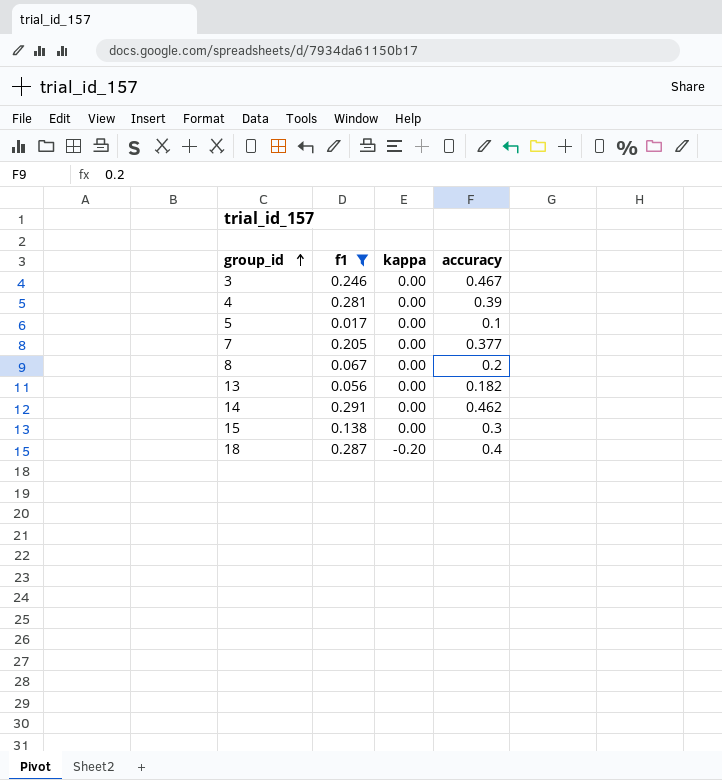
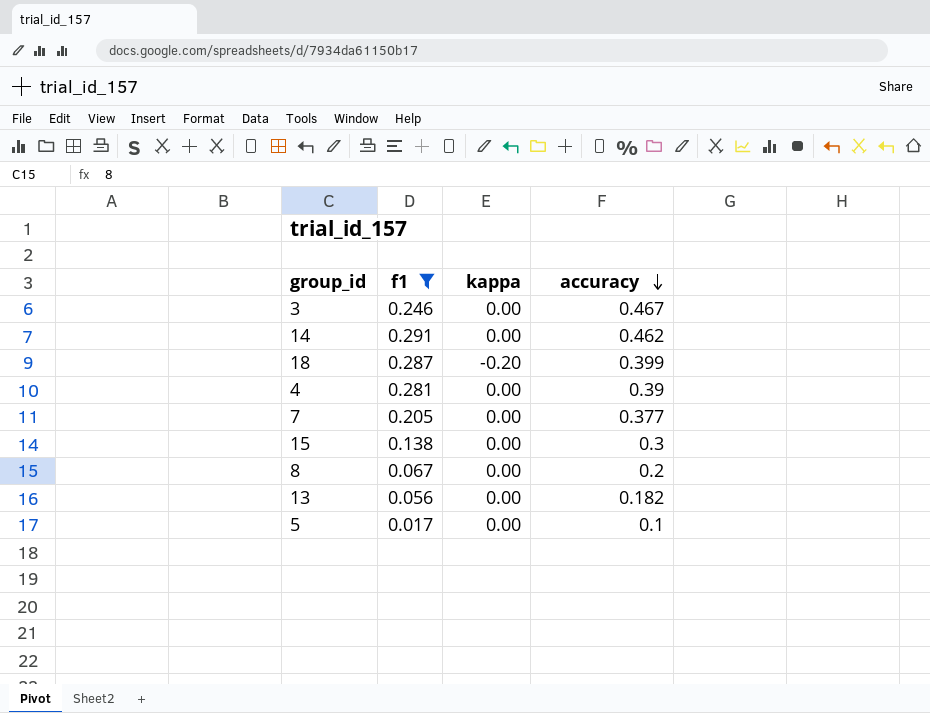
row order: group_id ascending -> accuracy descending
18 | accuracy: 0.4 -> 0.399

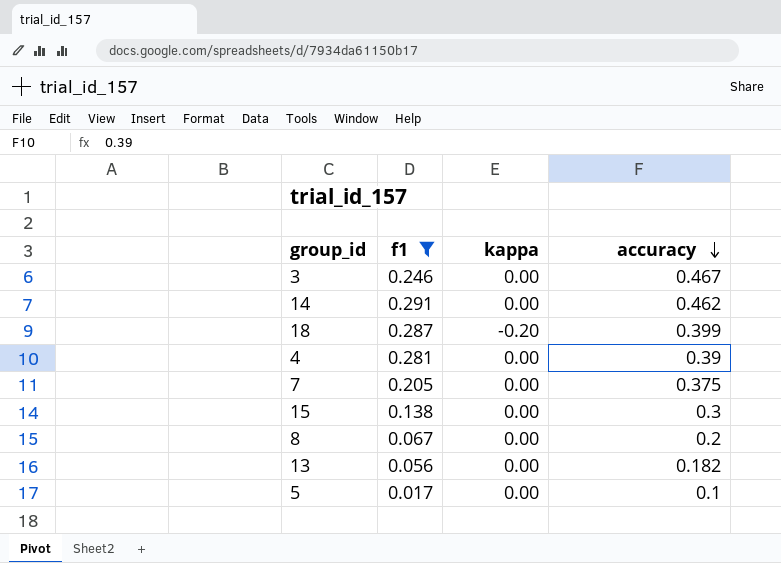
7 | accuracy: 0.377 -> 0.375

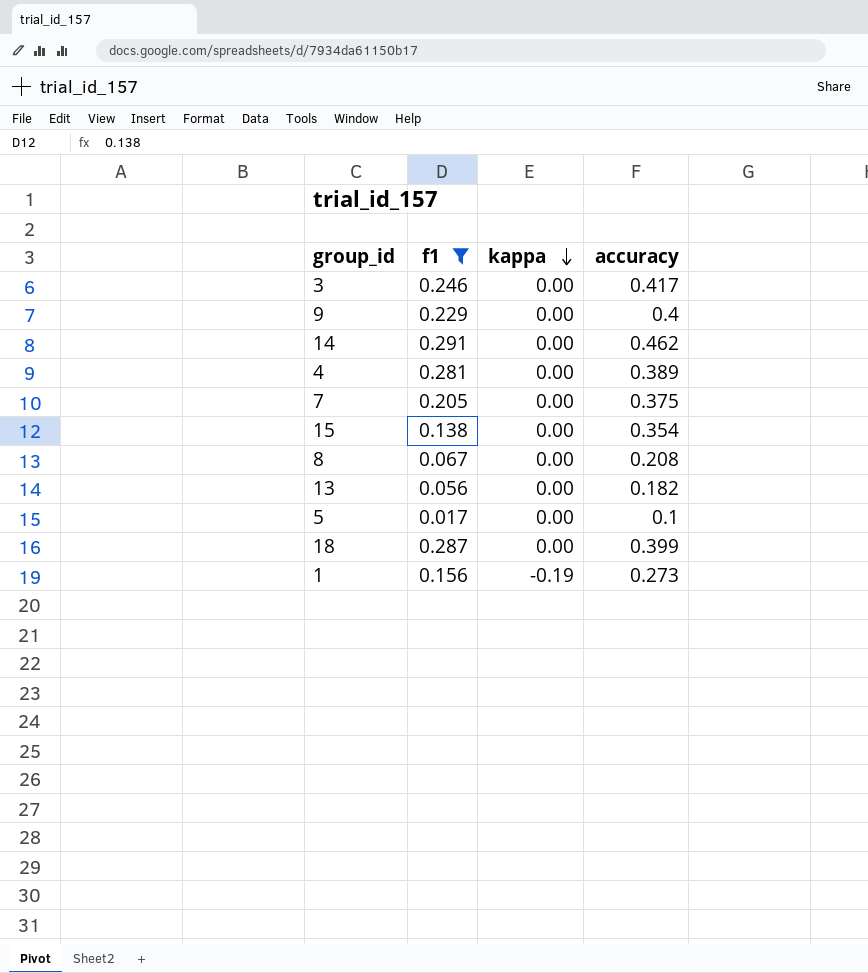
row order: accuracy descending -> kappa descending
3 | accuracy: 0.467 -> 0.417
row 9: none -> 0.229 | 0.00 | 0.4
4 | accuracy: 0.39 -> 0.389
15 | accuracy: 0.3 -> 0.354
8 | accuracy: 0.2 -> 0.208
18 | kappa: -0.20 -> 0.00
row 1: none -> 0.156 | -0.19 | 0.273

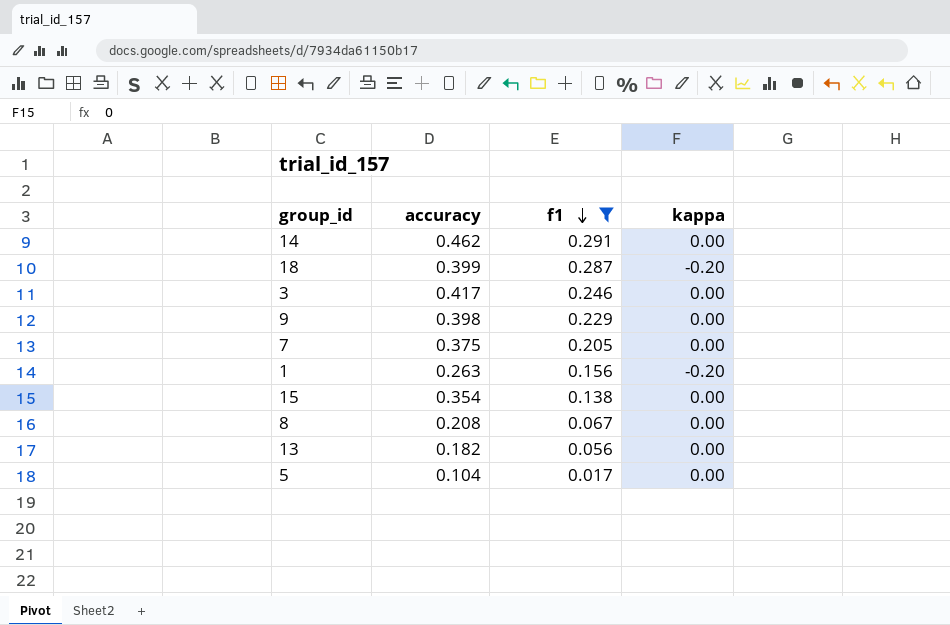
row order: kappa descending -> f1 descending
column accuracy | position: 4 -> 2
row 4: 0.281 | 0.00 | 0.389 -> none
18 | kappa: 0.00 -> -0.20
9 | accuracy: 0.4 -> 0.398
1 | accuracy: 0.273 -> 0.263
1 | kappa: -0.19 -> -0.20
5 | accuracy: 0.1 -> 0.104

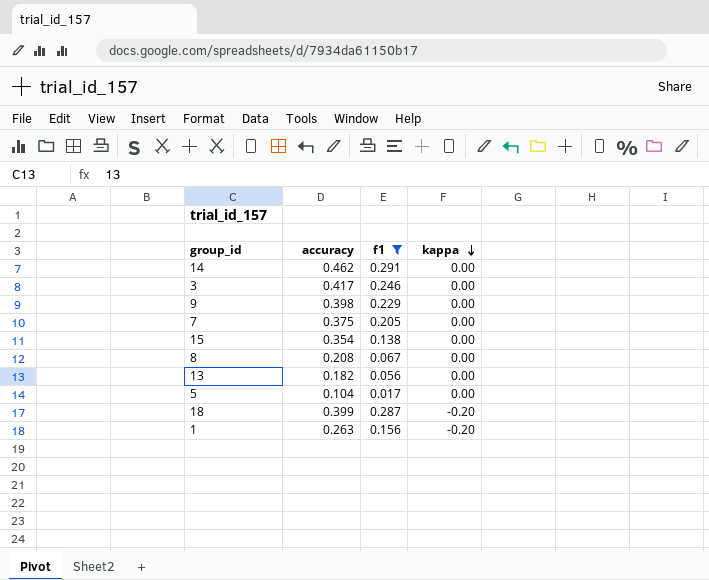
row order: f1 descending -> kappa descending

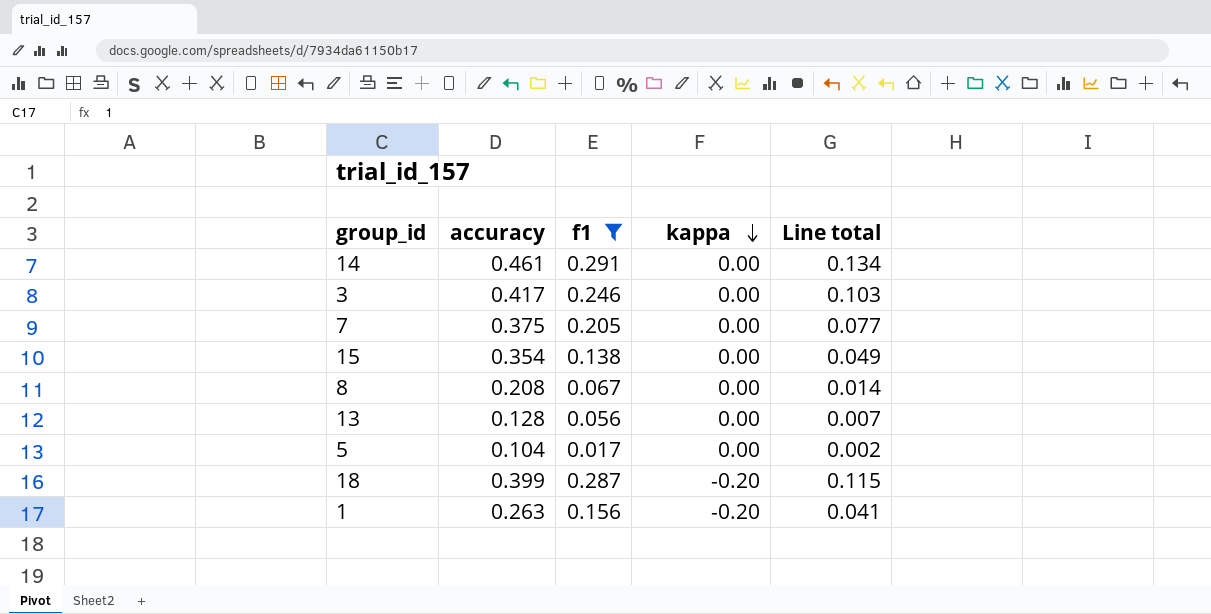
column Line total | formula: none -> [accuracy] * [f1]
row 9: 0.398 | 0.229 | 0.00 -> none
14 | accuracy: 0.462 -> 0.461
13 | accuracy: 0.182 -> 0.128

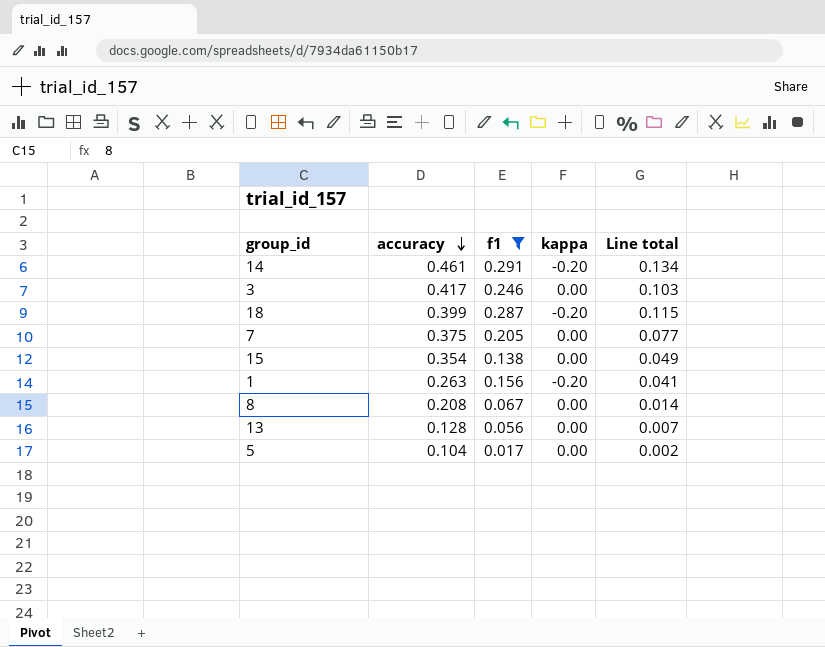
row order: kappa descending -> accuracy descending
14 | kappa: 0.00 -> -0.20

